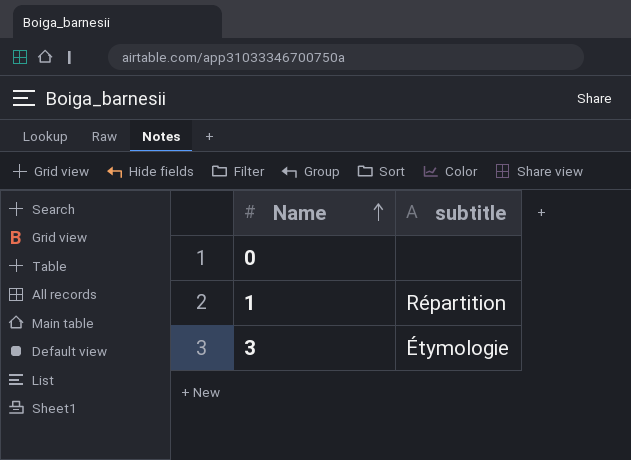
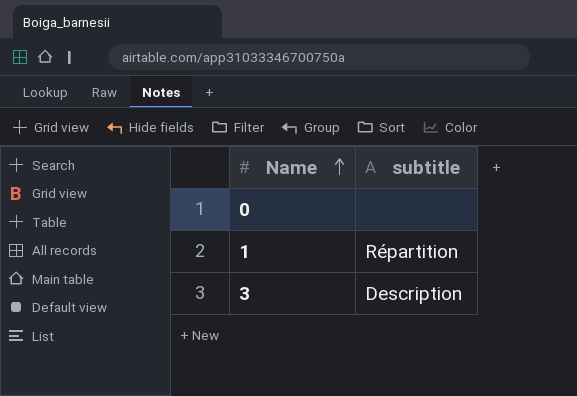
3 | subtitle: Étymologie -> Description

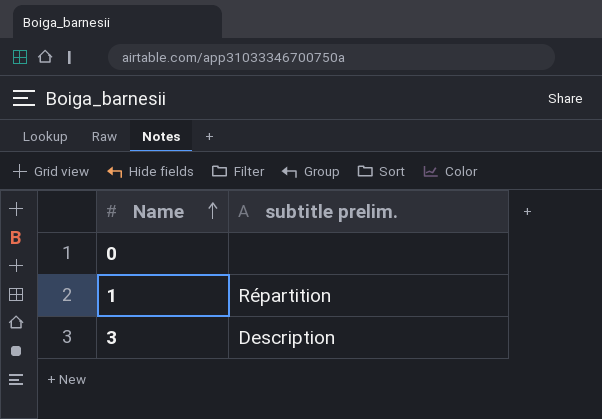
column name: subtitle -> subtitle prelim.

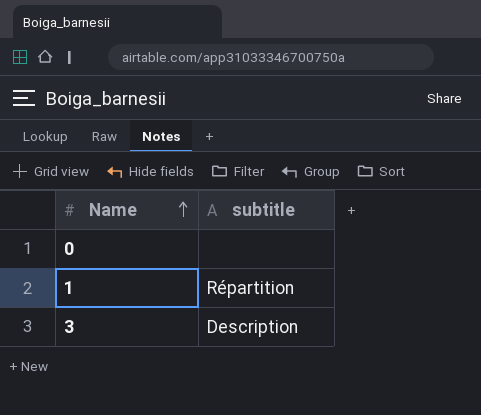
column name: subtitle prelim. -> subtitle

